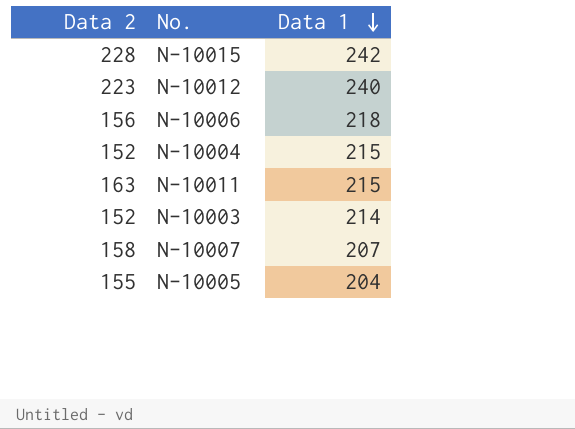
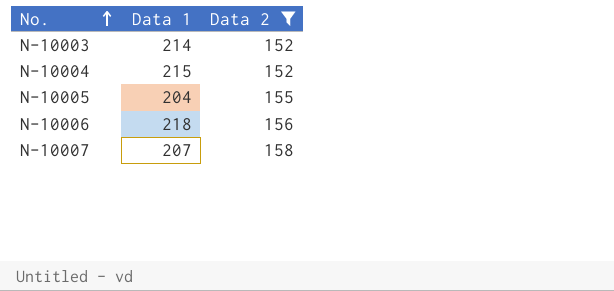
filter: none -> Data 2 <= 158
row order: Data 1 descending -> No. ascending
column Data 2 | position: 1 -> 3

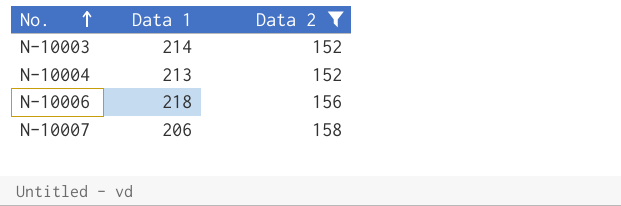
row N-10005: 204 | 155 -> none
N-10004 | Data 1: 215 -> 213
N-10007 | Data 1: 207 -> 206

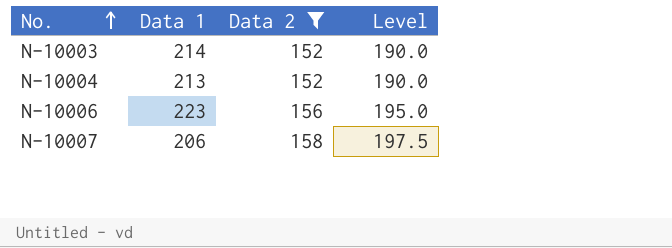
column Level | formula: none -> [Data 2] * 1.25
N-10006 | Data 1: 218 -> 223

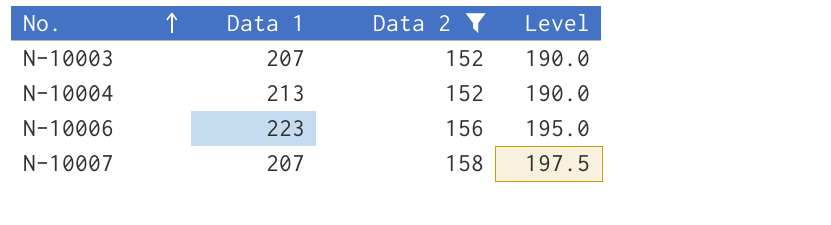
N-10003 | Data 1: 214 -> 207
N-10007 | Data 1: 206 -> 207

